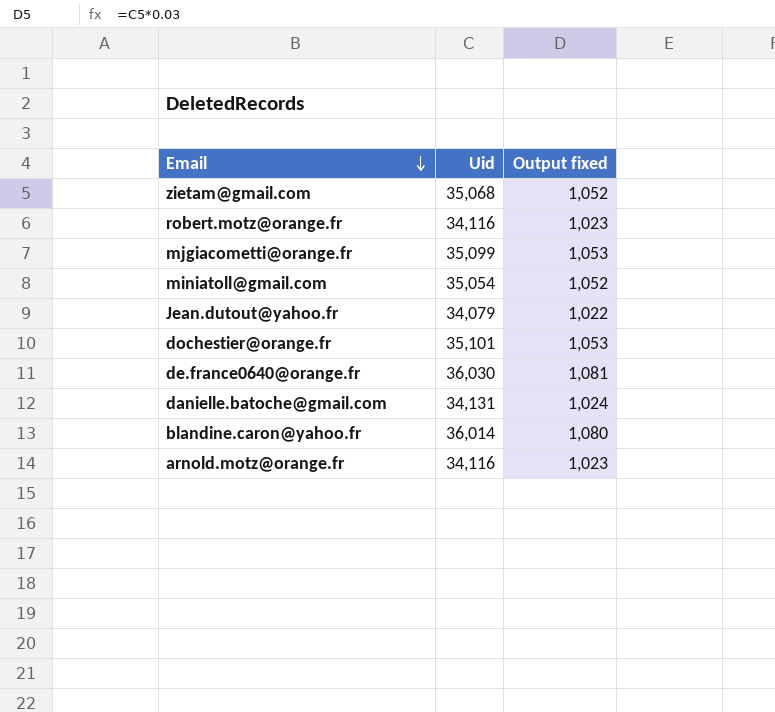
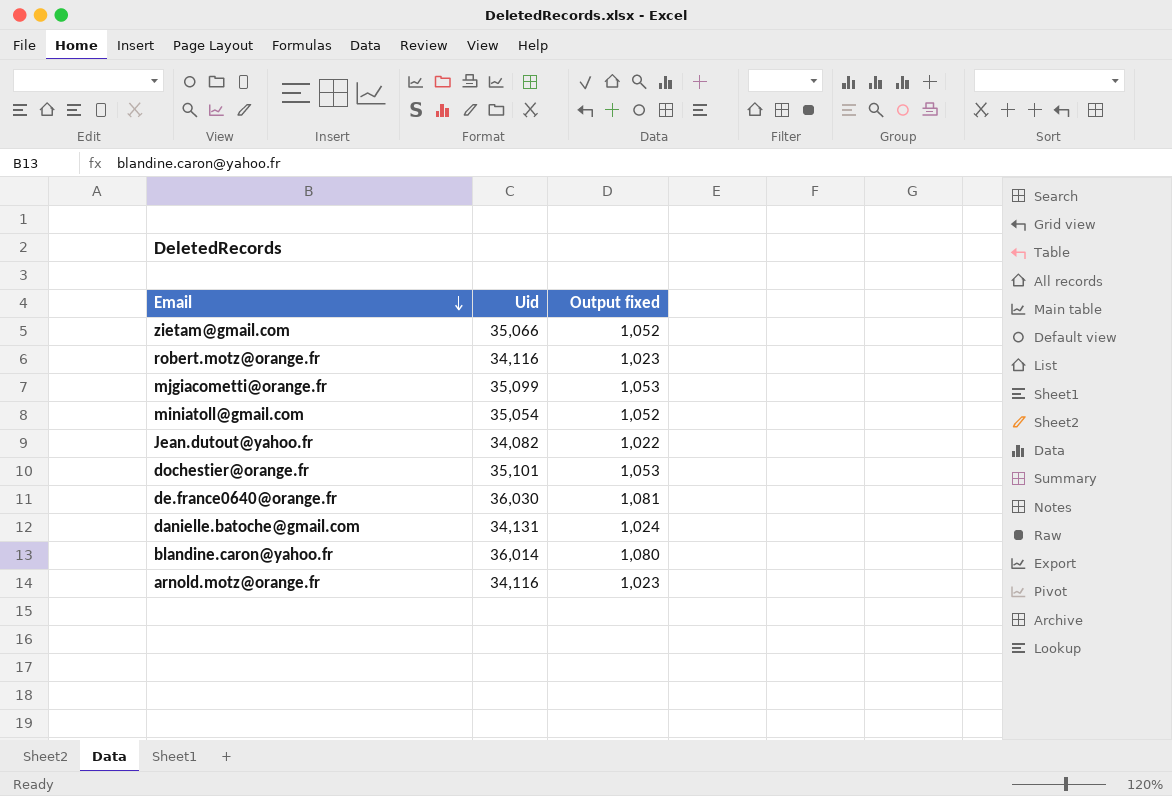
zietam@gmail.com | Uid: 35,068 -> 35,066
Jean.dutout@yahoo.fr | Uid: 34,079 -> 34,082

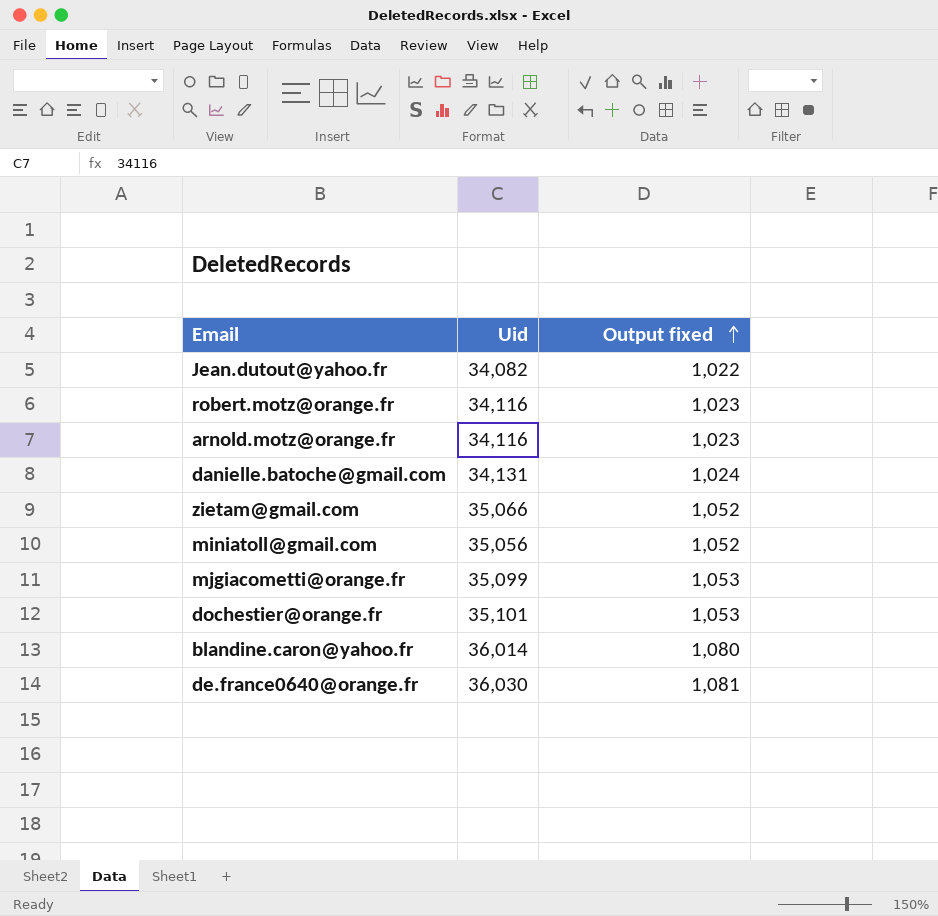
row order: Email descending -> Output fixed ascending
miniatoll@gmail.com | Uid: 35,054 -> 35,056

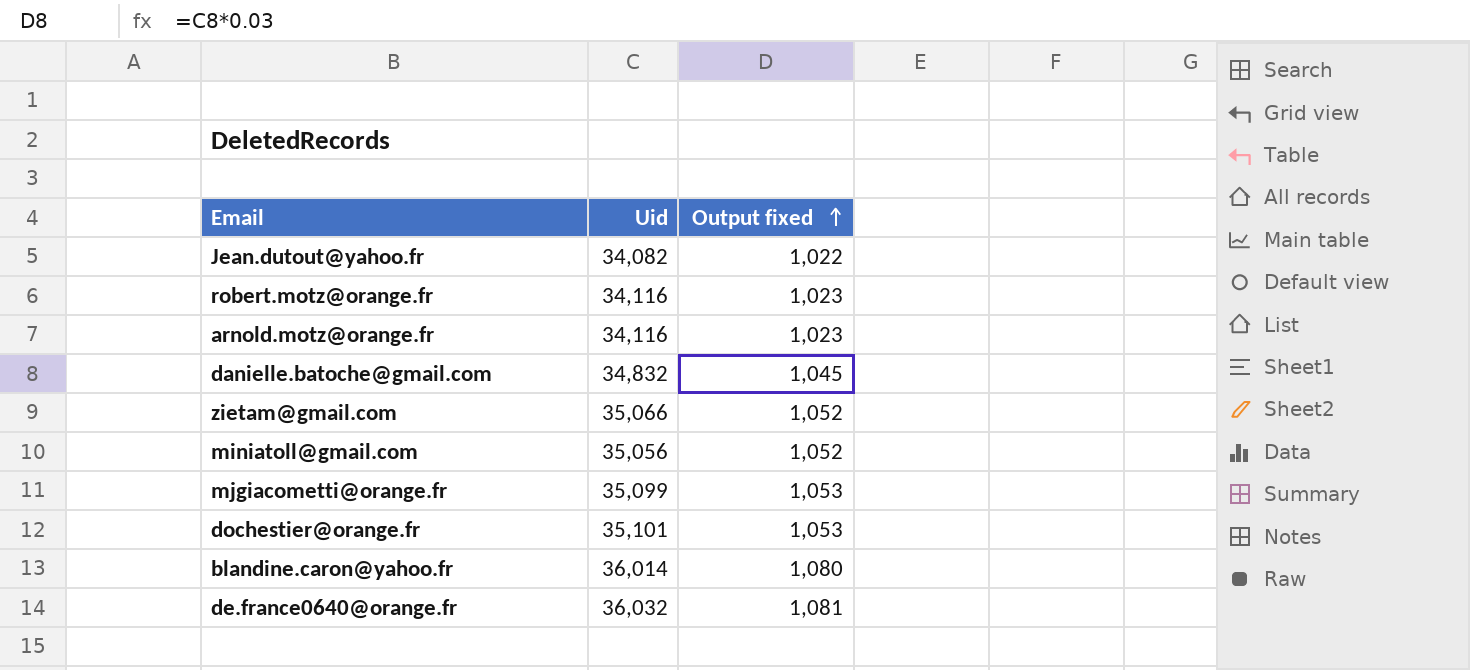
danielle.batoche@gmail.com | Uid: 34,131 -> 34,832
danielle.batoche@gmail.com | Output fixed: 1,024 -> 1,045
de.france0640@orange.fr | Uid: 36,030 -> 36,032

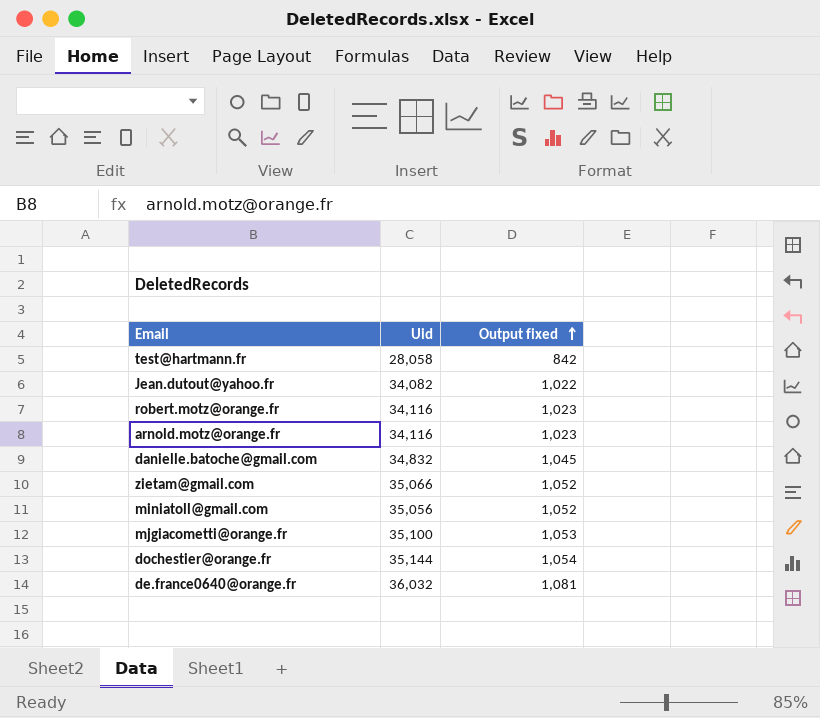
row blandine.caron@yahoo.fr: 36,014 | 1,080 -> none
row test@hartmann.fr: none -> 28,058 | 842
mjgiacometti@orange.fr | Uid: 35,099 -> 35,100
dochestier@orange.fr | Uid: 35,101 -> 35,144
dochestier@orange.fr | Output fixed: 1,053 -> 1,054

